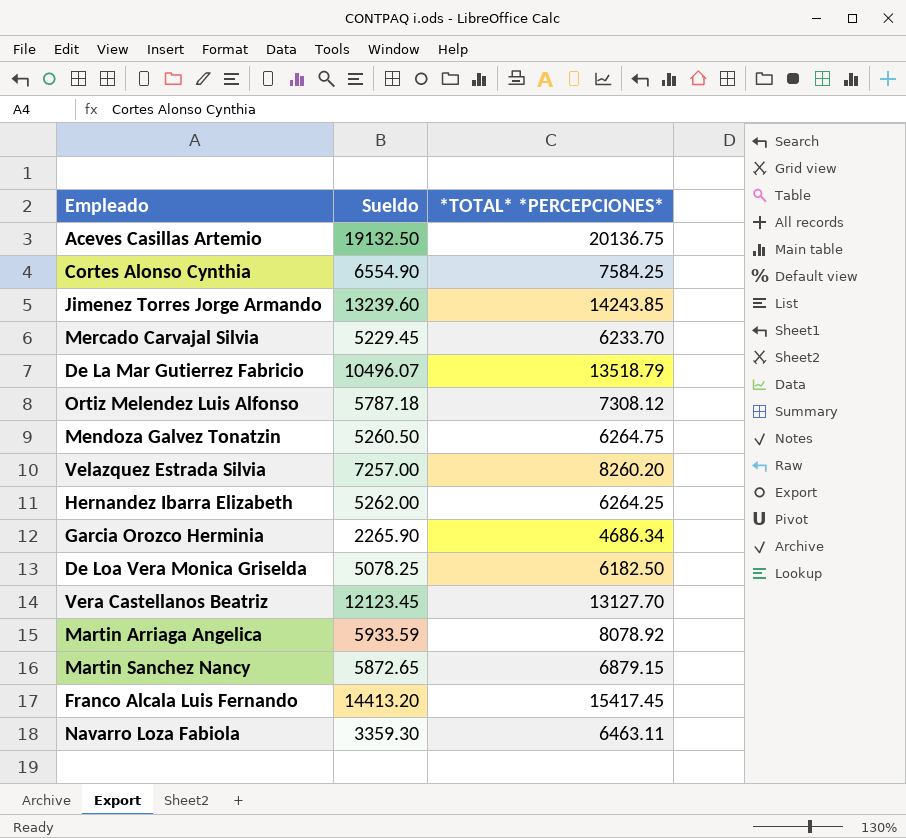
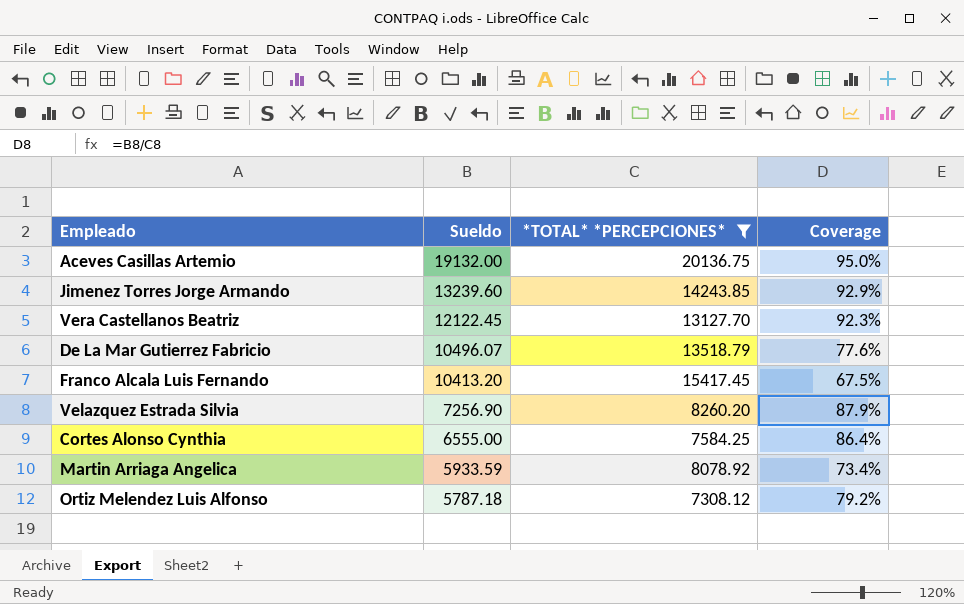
filter: none -> *TOTAL* *PERCEPCIONES* >= 7308.12
row order: none -> Sueldo descending
column Coverage | formula: none -> [Sueldo] / [*TOTAL* *PERCEPCIONES*]
Aceves Casillas Artemio | Sueldo: 19132.50 -> 19132.00
Vera Castellanos Beatriz | Sueldo: 12123.45 -> 12122.45
Franco Alcala Luis Fernando | Sueldo: 14413.20 -> 10413.20
Velazquez Estrada Silvia | Sueldo: 7257.00 -> 7256.90
Cortes Alonso Cynthia | Sueldo: 6554.90 -> 6555.00

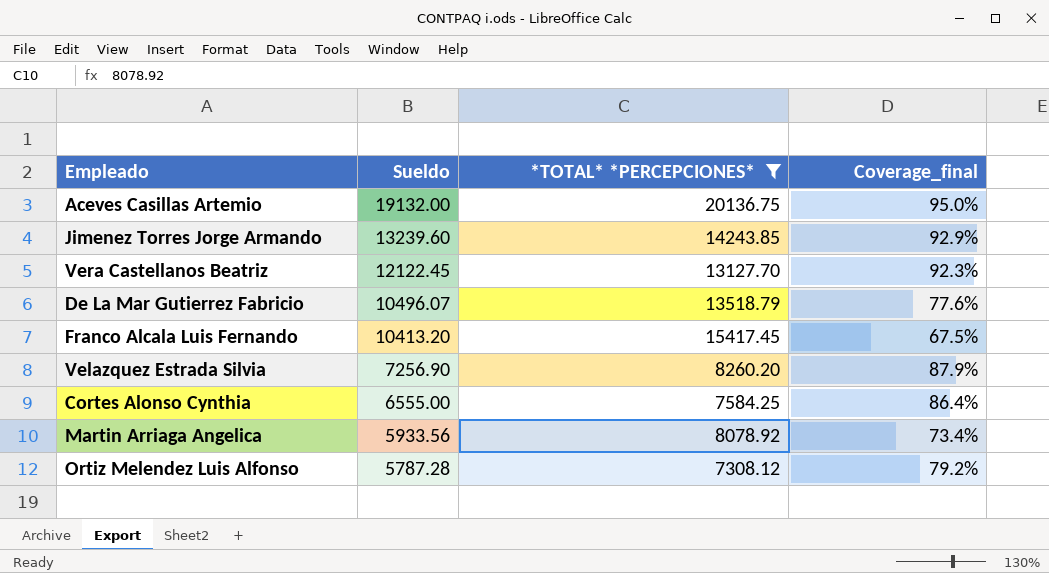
column name: Coverage -> Coverage_final
Martin Arriaga Angelica | Sueldo: 5933.59 -> 5933.56
Ortiz Melendez Luis Alfonso | Sueldo: 5787.18 -> 5787.28

